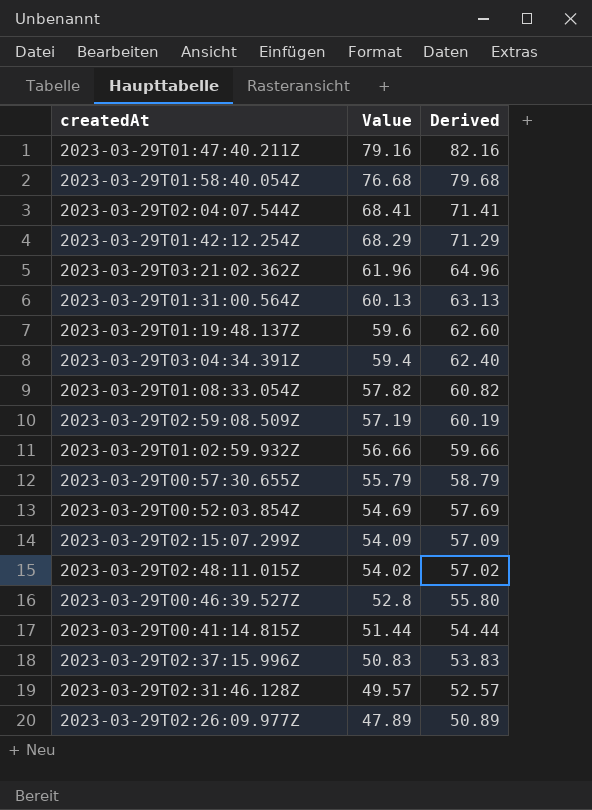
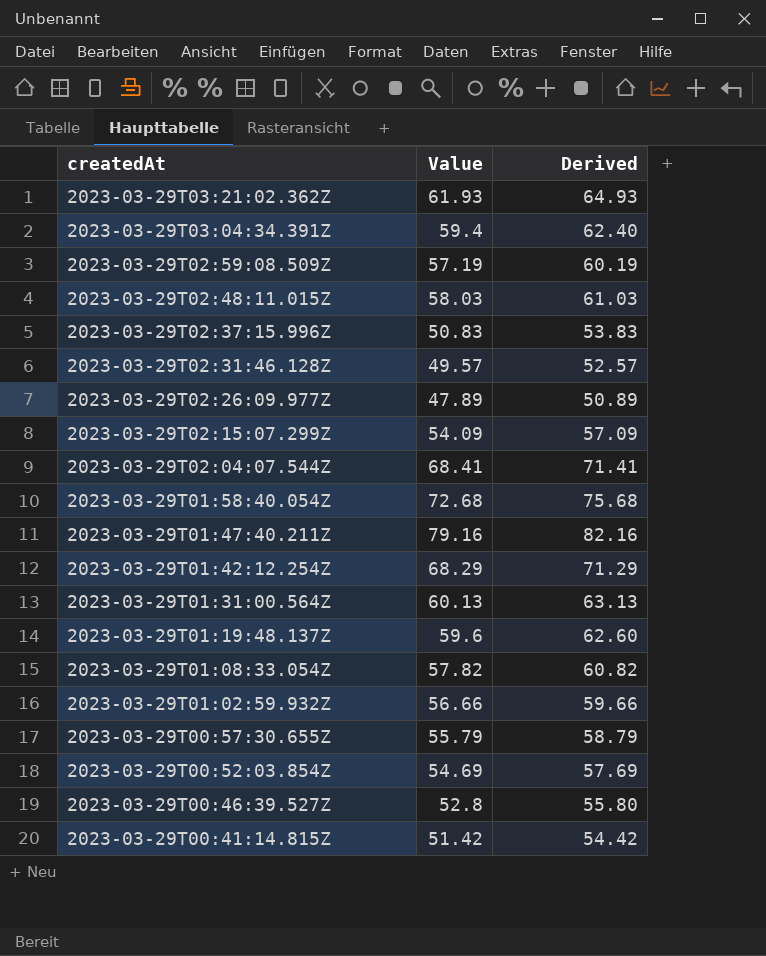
row order: Value descending -> createdAt descending
2023-03-29T03:21:02.362Z | Value: 61.96 -> 61.93
2023-03-29T03:21:02.362Z | Derived: 64.96 -> 64.93
2023-03-29T02:48:11.015Z | Value: 54.02 -> 58.03
2023-03-29T02:48:11.015Z | Derived: 57.02 -> 61.03
2023-03-29T01:58:40.054Z | Value: 76.68 -> 72.68
2023-03-29T01:58:40.054Z | Derived: 79.68 -> 75.68
2023-03-29T00:41:14.815Z | Value: 51.44 -> 51.42
2023-03-29T00:41:14.815Z | Derived: 54.44 -> 54.42

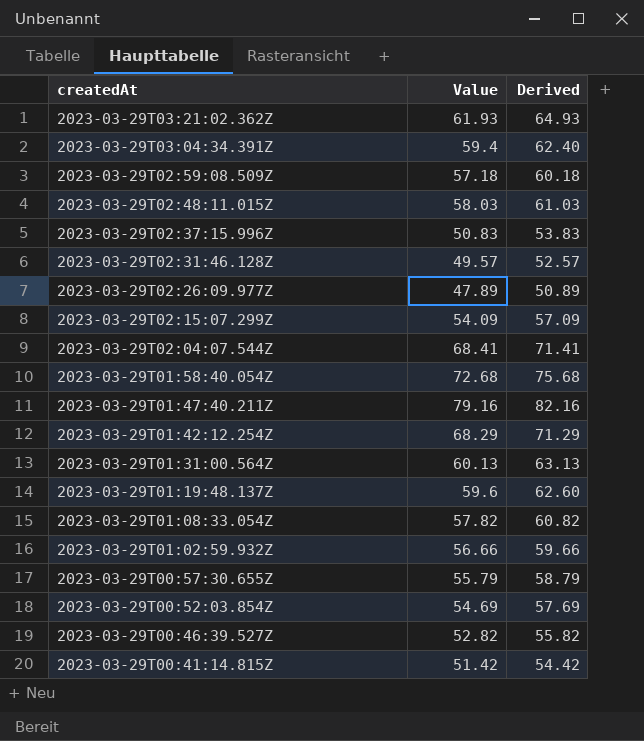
2023-03-29T02:59:08.509Z | Value: 57.19 -> 57.18
2023-03-29T02:59:08.509Z | Derived: 60.19 -> 60.18
2023-03-29T00:46:39.527Z | Value: 52.8 -> 52.82
2023-03-29T00:46:39.527Z | Derived: 55.80 -> 55.82

